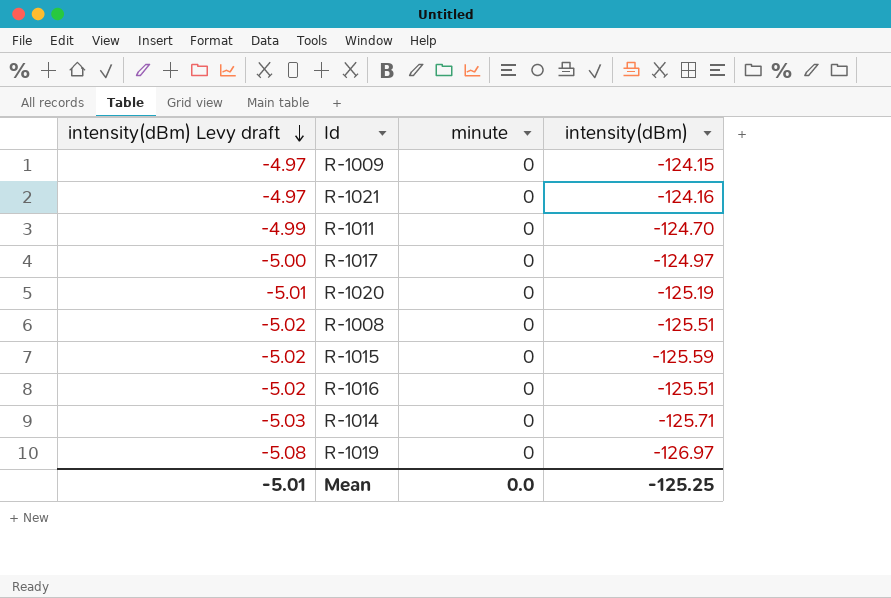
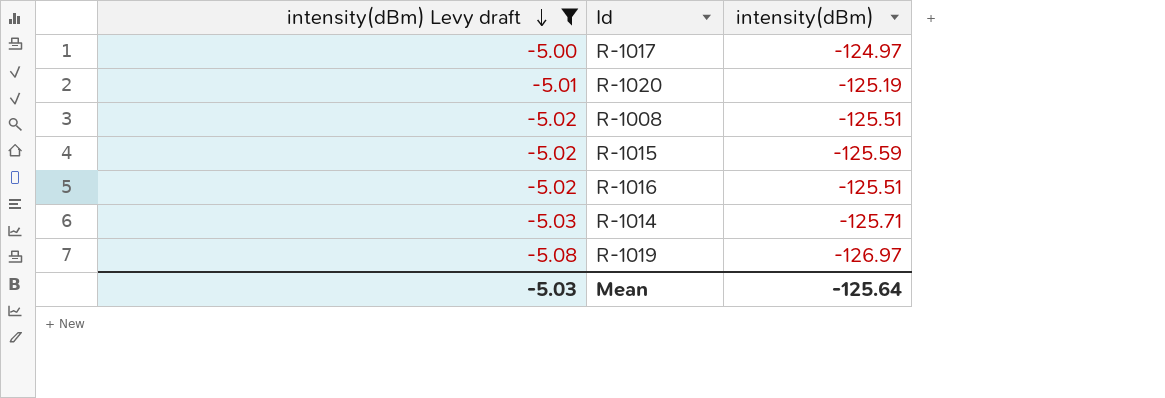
filter: none -> intensity(dBm) Levy draft <= -5.00
column minute | position: 3 -> none
Mean | intensity(dBm) Levy draft: -5.01 -> -5.03
Mean | intensity(dBm): -125.25 -> -125.64

